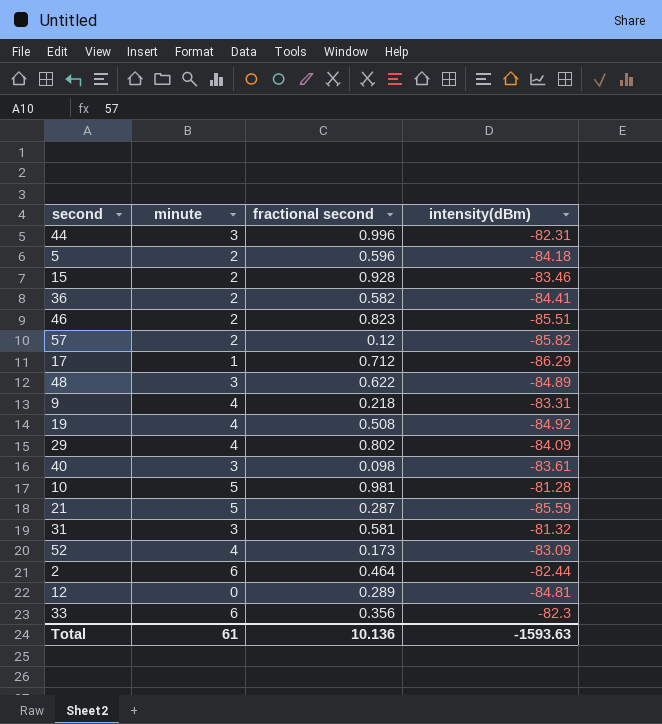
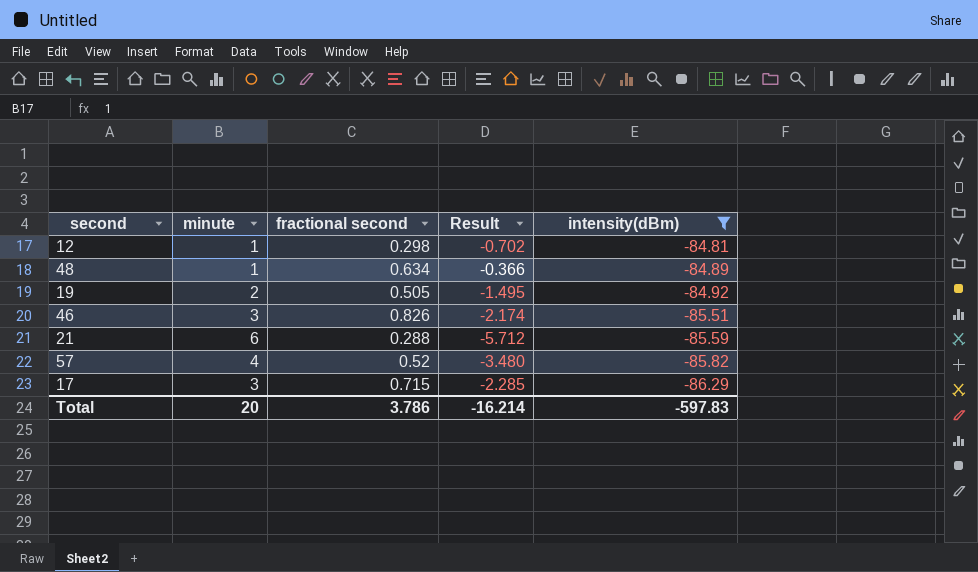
filter: none -> intensity(dBm) <= -84.81
row order: none -> intensity(dBm) descending
column Result | formula: none -> [fractional second] - [minute]
12 | minute: 0 -> 1
12 | fractional second: 0.289 -> 0.298
48 | minute: 3 -> 1
48 | fractional second: 0.622 -> 0.634
19 | minute: 4 -> 2
19 | fractional second: 0.508 -> 0.505
46 | minute: 2 -> 3
46 | fractional second: 0.823 -> 0.826
21 | minute: 5 -> 6
21 | fractional second: 0.287 -> 0.288
57 | minute: 2 -> 4
57 | fractional second: 0.12 -> 0.52
17 | minute: 1 -> 3
17 | fractional second: 0.712 -> 0.715
Total | minute: 61 -> 20
Total | fractional second: 10.136 -> 3.786
Total | intensity(dBm): -1593.63 -> -597.83

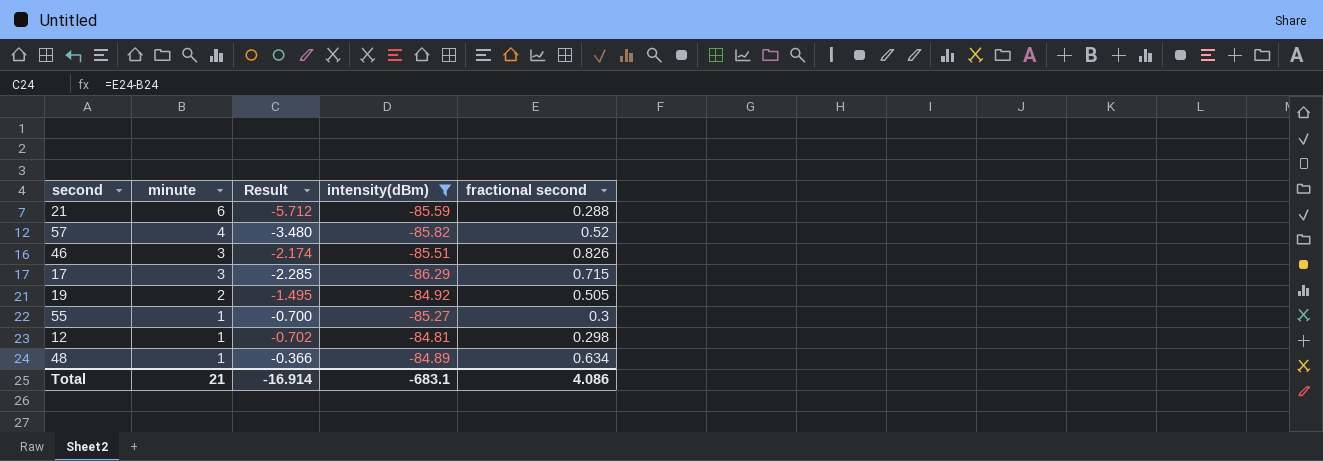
row order: intensity(dBm) descending -> minute descending
column fractional second | position: 3 -> 5
row 55: none -> 1 | -0.700 | -85.27 | 0.3
Total | minute: 20 -> 21
Total | Result: -16.214 -> -16.914
Total | intensity(dBm): -597.83 -> -683.1
Total | fractional second: 3.786 -> 4.086

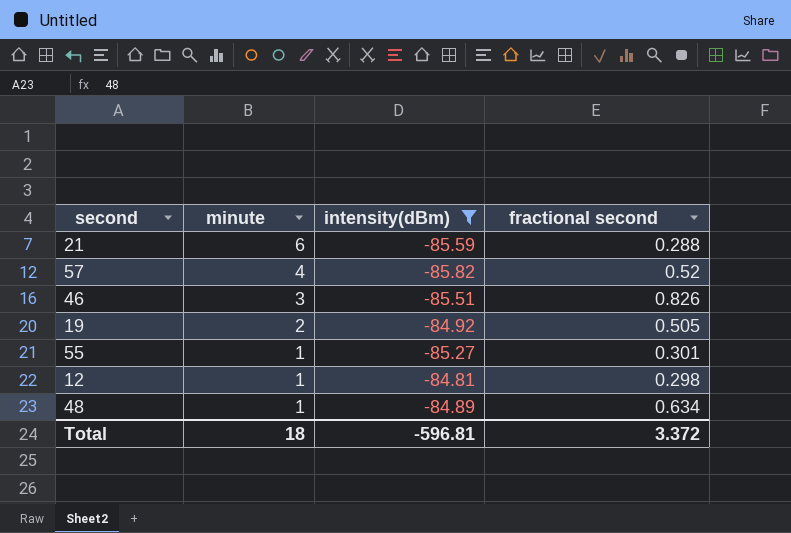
column Result | formula: [fractional second] - [minute] -> none
row 17: 3 | -2.285 | -86.29 | 0.715 -> none
55 | fractional second: 0.3 -> 0.301
Total | minute: 21 -> 18
Total | intensity(dBm): -683.1 -> -596.81
Total | fractional second: 4.086 -> 3.372

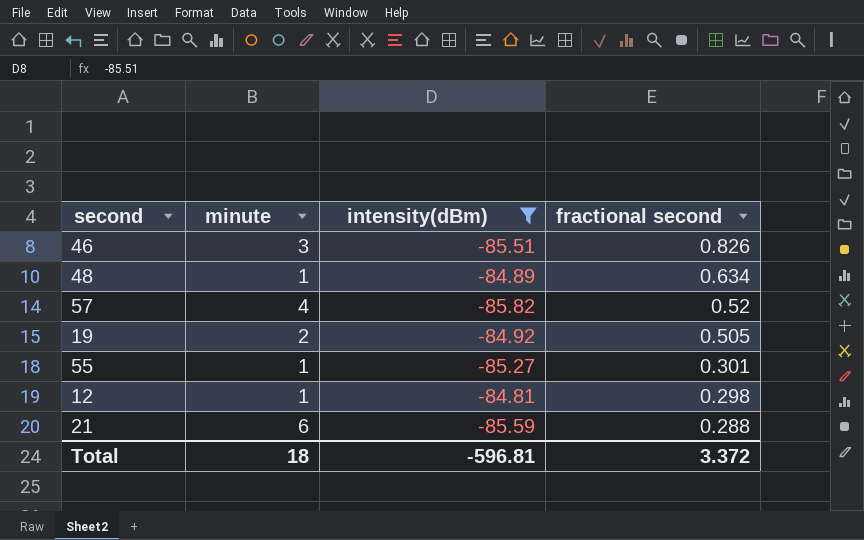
row order: minute descending -> fractional second descending

